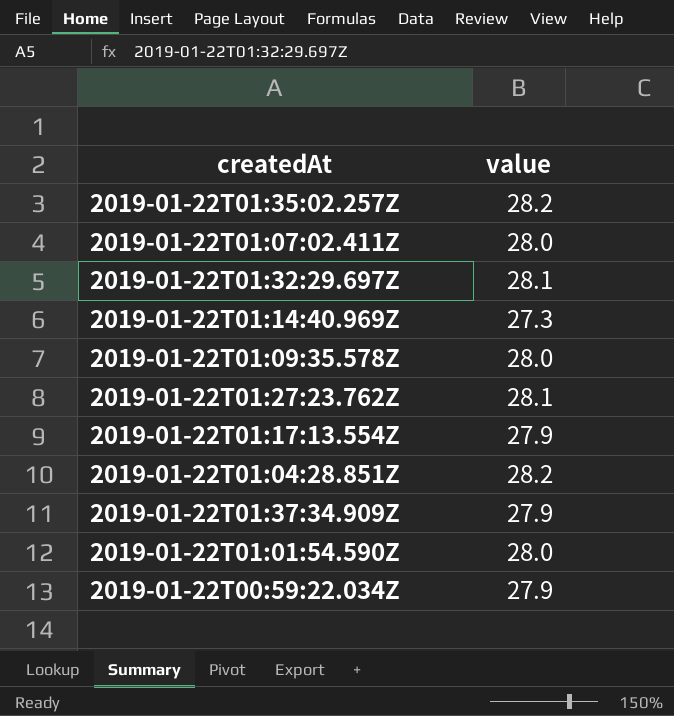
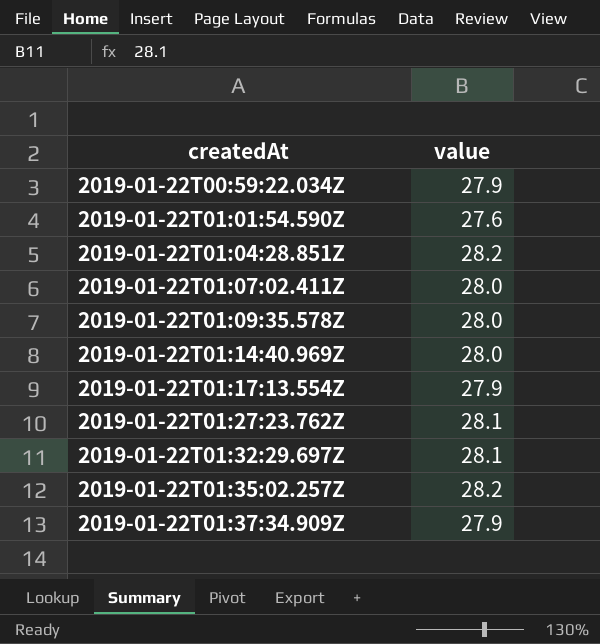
row order: none -> createdAt ascending
2019-01-22T01:01:54.590Z | value: 28.0 -> 27.6
2019-01-22T01:14:40.969Z | value: 27.3 -> 28.0

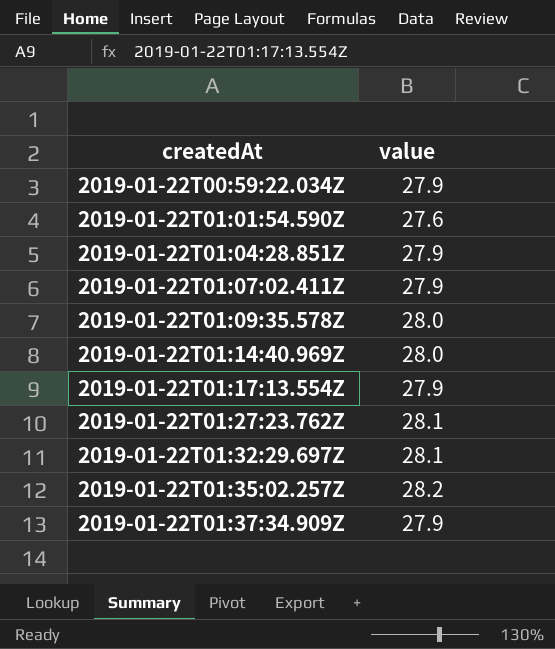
2019-01-22T01:04:28.851Z | value: 28.2 -> 27.9
2019-01-22T01:07:02.411Z | value: 28.0 -> 27.9

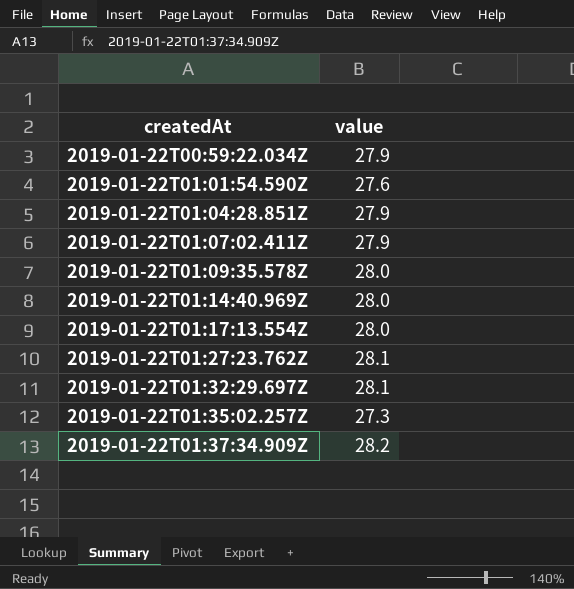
2019-01-22T01:17:13.554Z | value: 27.9 -> 28.0
2019-01-22T01:35:02.257Z | value: 28.2 -> 27.3
2019-01-22T01:37:34.909Z | value: 27.9 -> 28.2

